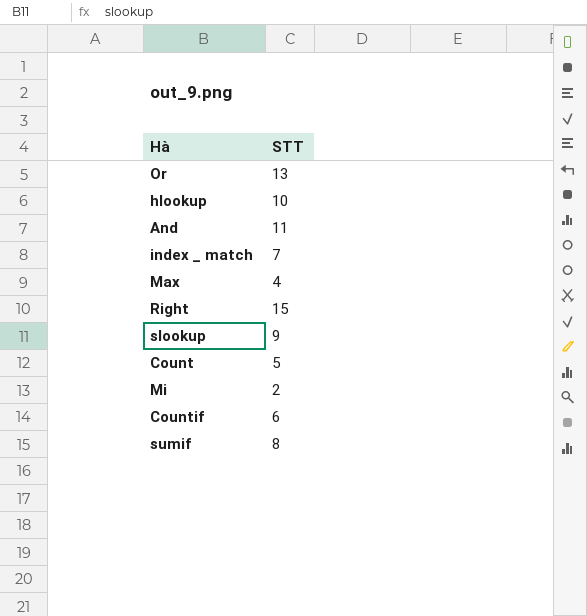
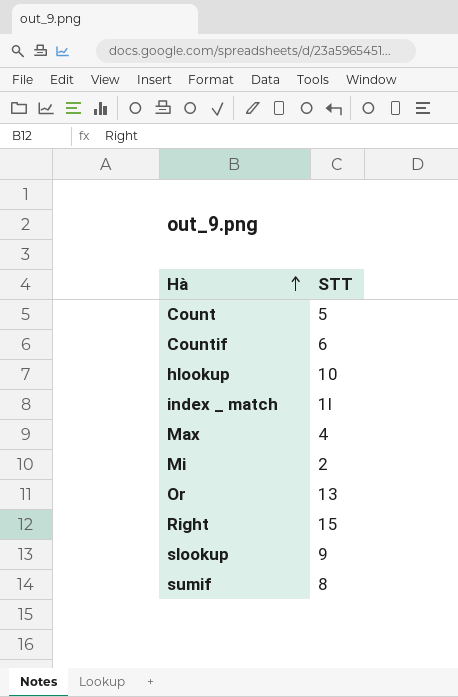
row order: none -> Hà ascending
row And: 11 -> none
index _ match | STT: 7 -> 1l

